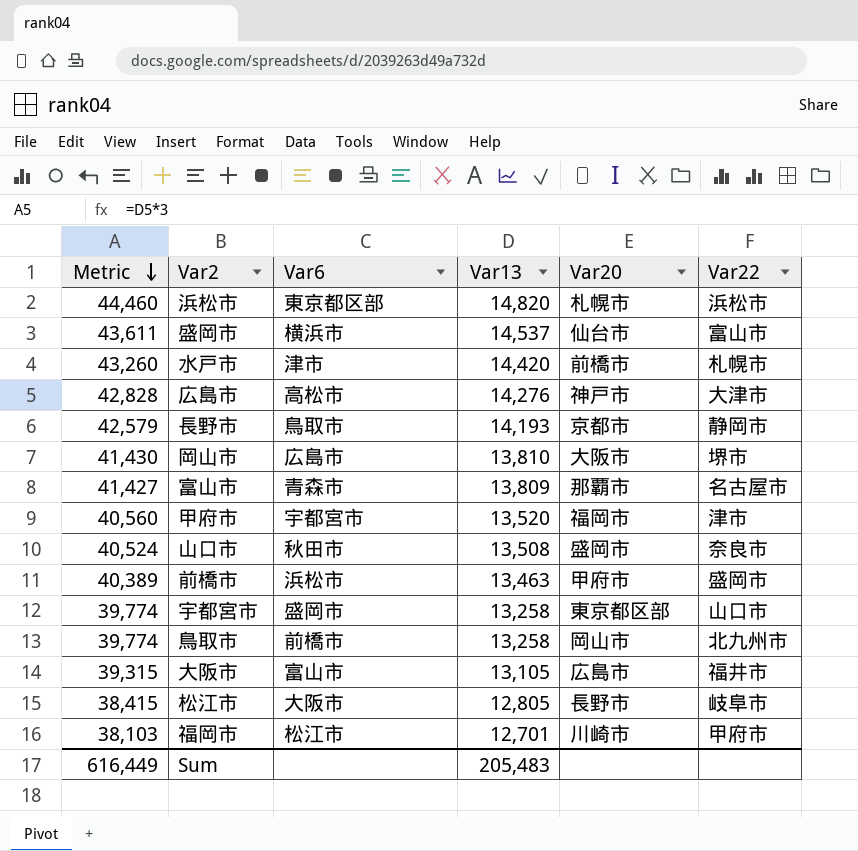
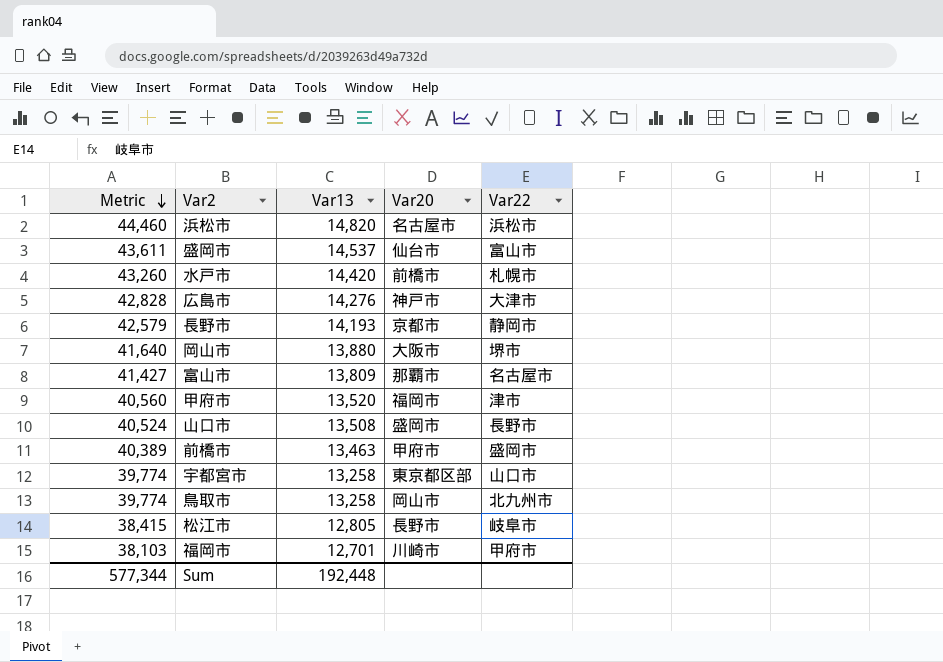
column Var6 | position: 3 -> none
row 大阪市: 39,315 | 富山市 | 13,105 | 広島市 | 福井市 -> none
浜松市 | Var20: 札幌市 -> 名古屋市
岡山市 | Metric: 41,430 -> 41,640
岡山市 | Var13: 13,810 -> 13,880
山口市 | Var22: 奈良市 -> 長野市
Sum | Metric: 616,449 -> 577,344
Sum | Var13: 205,483 -> 192,448

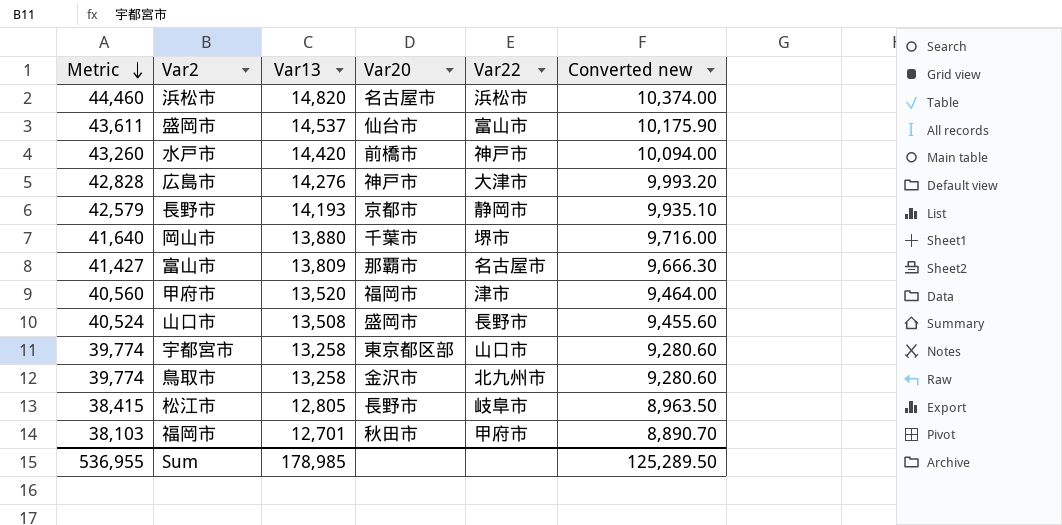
column Converted new | formula: none -> [Var13] * 0.7
row 前橋市: 40,389 | 13,463 | 甲府市 | 盛岡市 -> none
水戸市 | Var22: 札幌市 -> 神戸市
岡山市 | Var20: 大阪市 -> 千葉市
鳥取市 | Var20: 岡山市 -> 金沢市
福岡市 | Var20: 川崎市 -> 秋田市
Sum | Metric: 577,344 -> 536,955
Sum | Var13: 192,448 -> 178,985

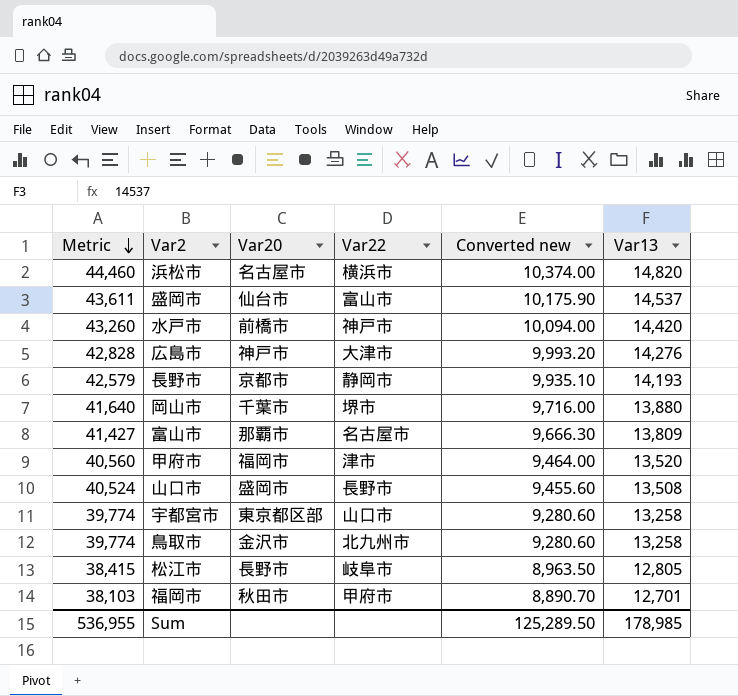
column Var13 | position: 3 -> 6
浜松市 | Var22: 浜松市 -> 横浜市

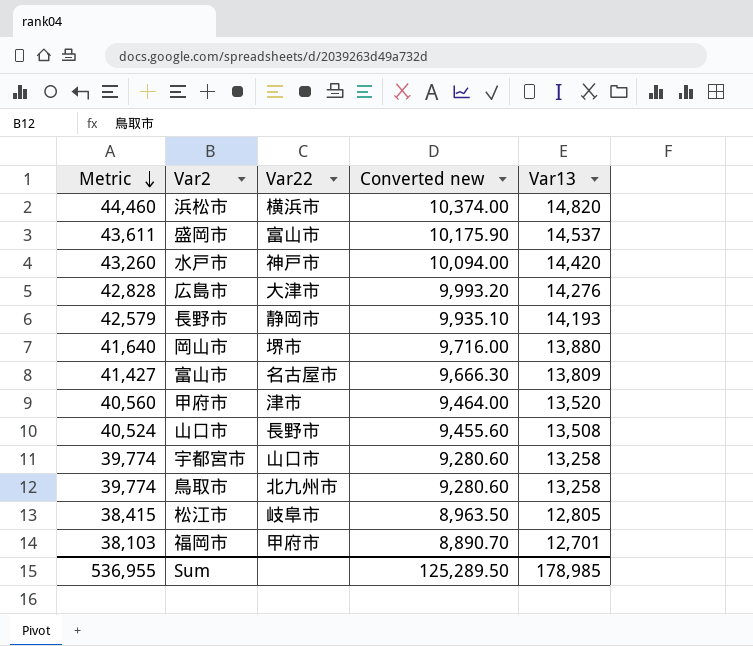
column Var20 | position: 3 -> none

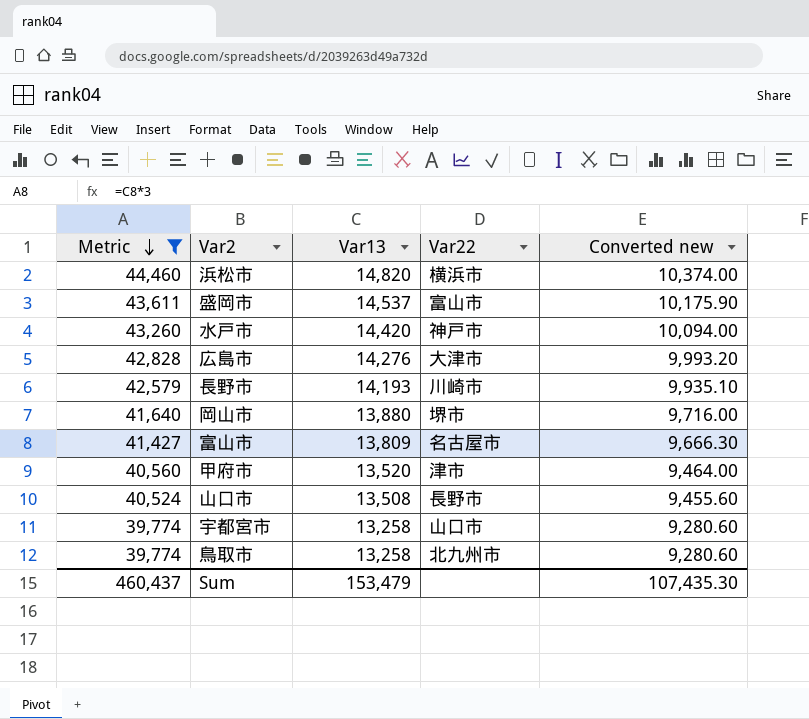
filter: none -> Metric >= 39,774
column Var13 | position: 5 -> 3
長野市 | Var22: 静岡市 -> 川崎市
Sum | Metric: 536,955 -> 460,437
Sum | Var13: 178,985 -> 153,479
Sum | Converted new: 125,289.50 -> 107,435.30

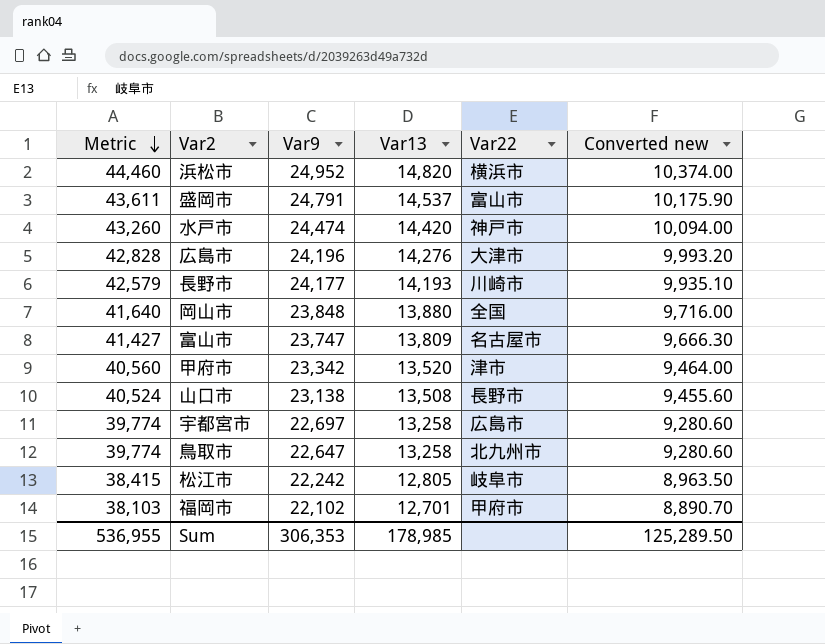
filter: Metric >= 39,774 -> none
column Var9 | position: none -> 3
岡山市 | Var22: 堺市 -> 全国
宇都宮市 | Var22: 山口市 -> 広島市
Sum | Metric: 460,437 -> 536,955
Sum | Var13: 153,479 -> 178,985
Sum | Converted new: 107,435.30 -> 125,289.50

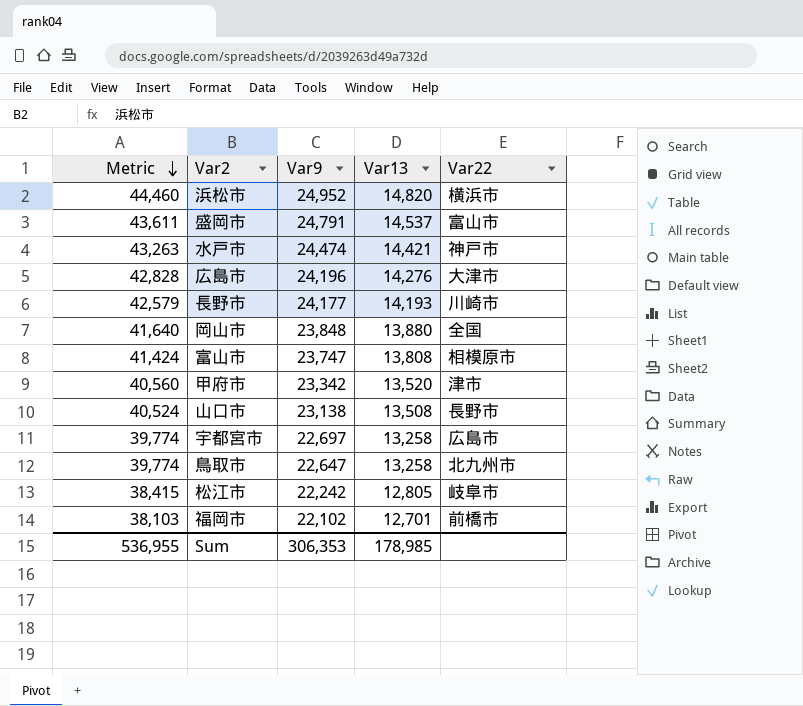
column Converted new | formula: [Var13] * 0.7 -> none
水戸市 | Metric: 43,260 -> 43,263
水戸市 | Var13: 14,420 -> 14,421
富山市 | Metric: 41,427 -> 41,424
富山市 | Var13: 13,809 -> 13,808
富山市 | Var22: 名古屋市 -> 相模原市
福岡市 | Var22: 甲府市 -> 前橋市

